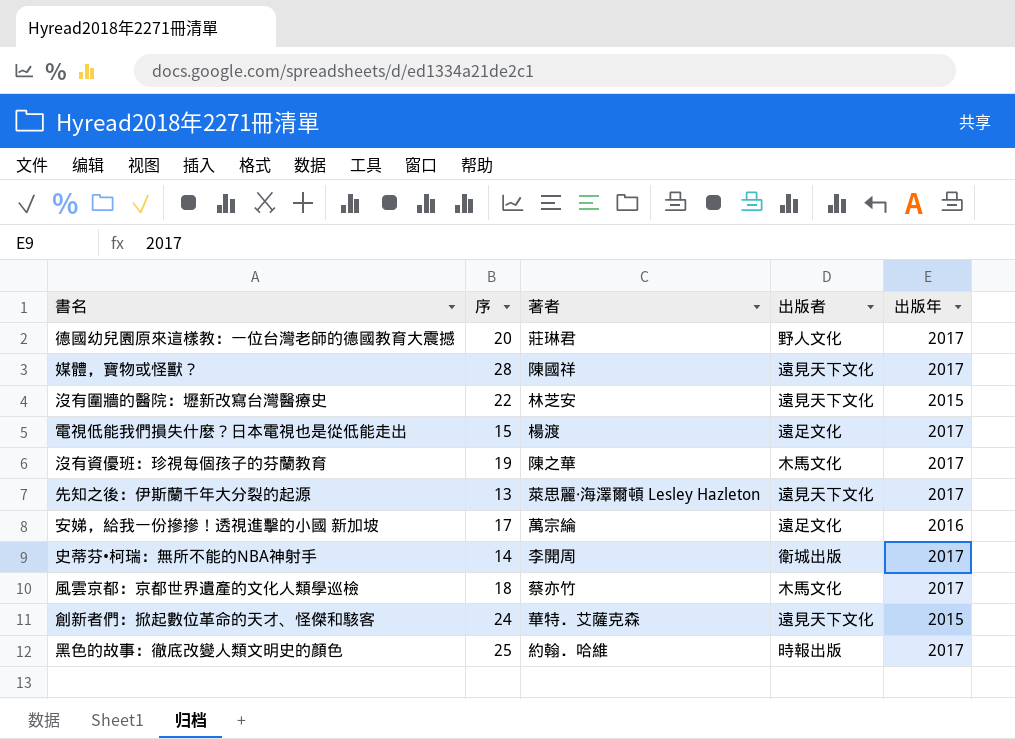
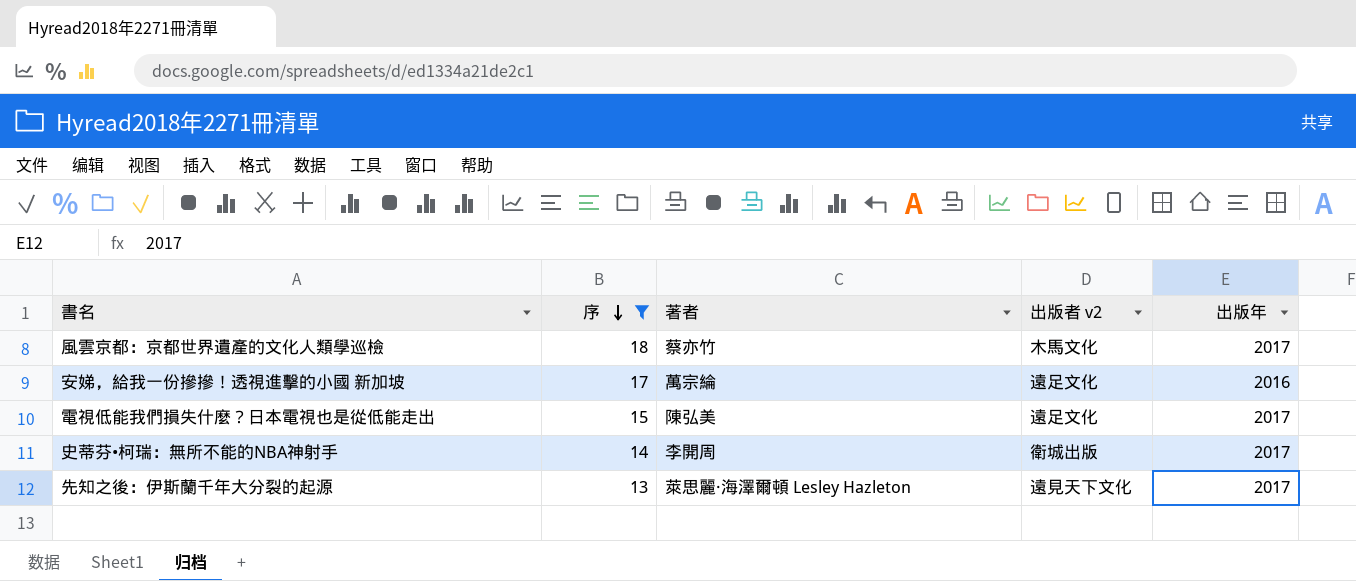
filter: none -> 序 <= 18
row order: none -> 序 descending
column name: 出版者 -> 出版者 v2
電視低能我們損失什麼？日本電視也是從低能走出 | 著者: 楊渡 -> 陳弘美

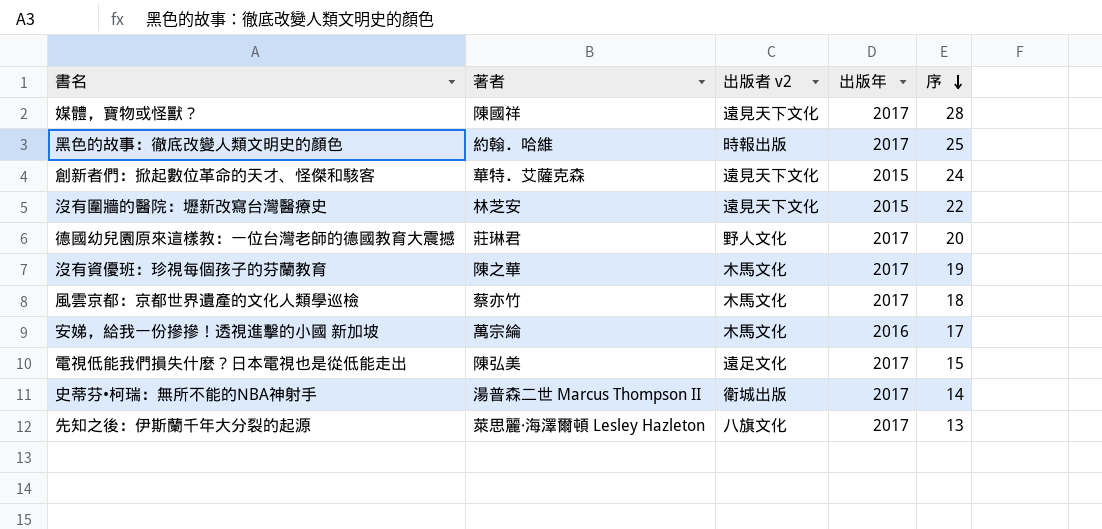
filter: 序 <= 18 -> none
column 序 | position: 2 -> 5
安娣，給我一份摻摻！透視進擊的小國 新加坡 | 出版者 v2: 遠足文化 -> 木馬文化
史蒂芬•柯瑞：無所不能的NBA神射手 | 著者: 李開周 -> 湯普森二世 Marcus Thompson II
先知之後：伊斯蘭千年大分裂的起源 | 出版者 v2: 遠見天下文化 -> 八旗文化

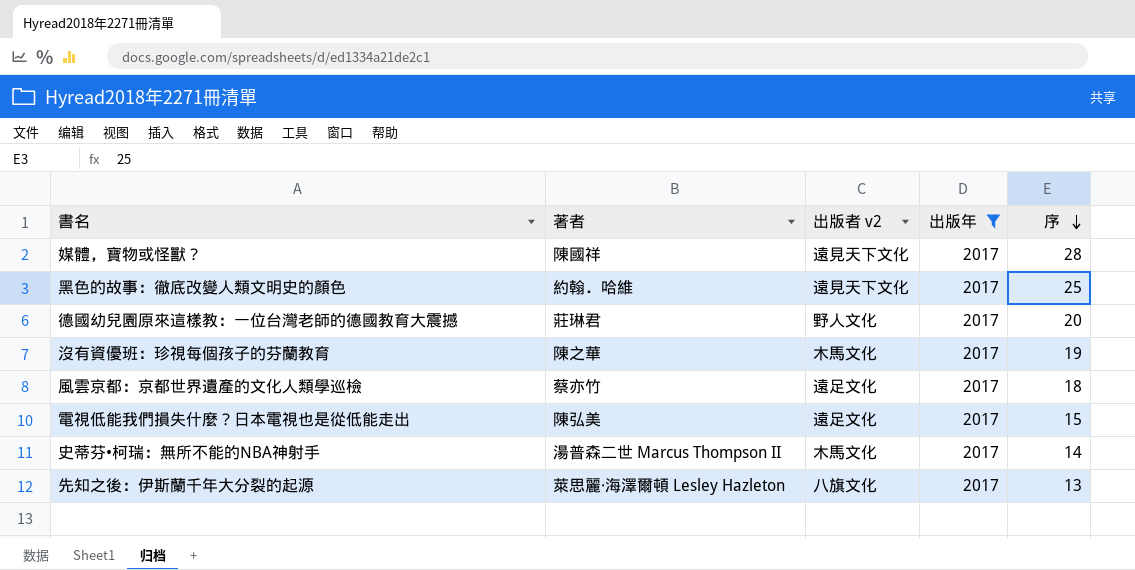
filter: none -> 出版年 = 2017
黑色的故事：徹底改變人類文明史的顏色 | 出版者 v2: 時報出版 -> 遠見天下文化
風雲京都：京都世界遺產的文化人類學巡檢 | 出版者 v2: 木馬文化 -> 遠足文化
史蒂芬•柯瑞：無所不能的NBA神射手 | 出版者 v2: 衛城出版 -> 木馬文化

